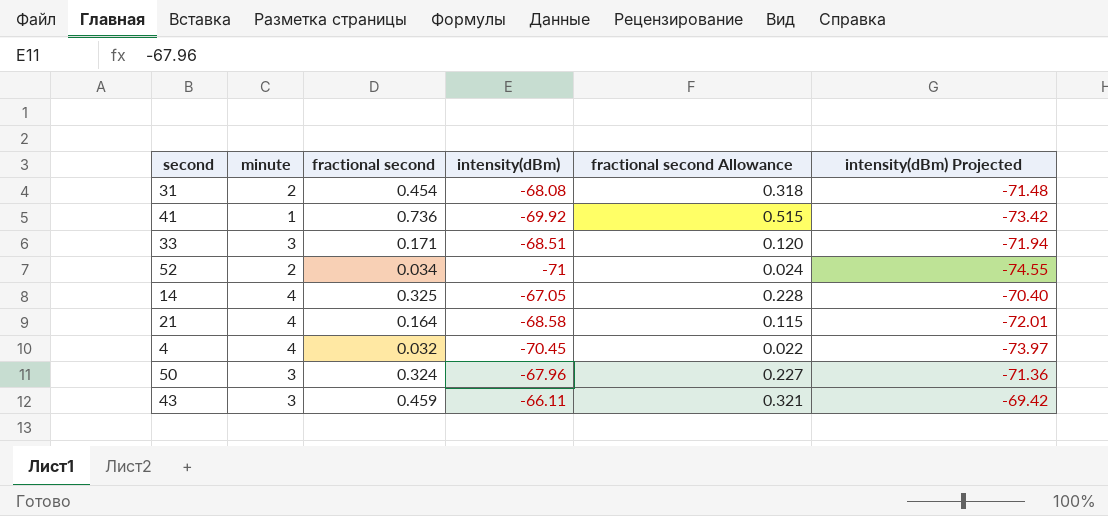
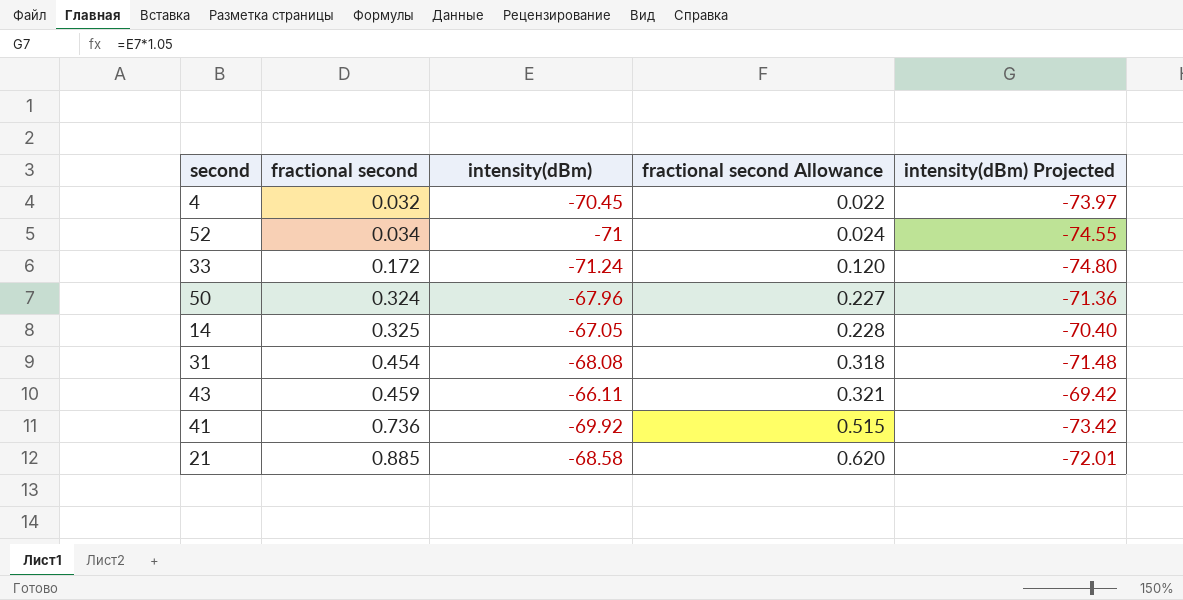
row order: none -> fractional second ascending
column minute | position: 2 -> none
33 | fractional second: 0.171 -> 0.172
33 | intensity(dBm): -68.51 -> -71.24
33 | intensity(dBm) Projected: -71.94 -> -74.80
21 | fractional second: 0.164 -> 0.885
21 | fractional second Allowance: 0.115 -> 0.620

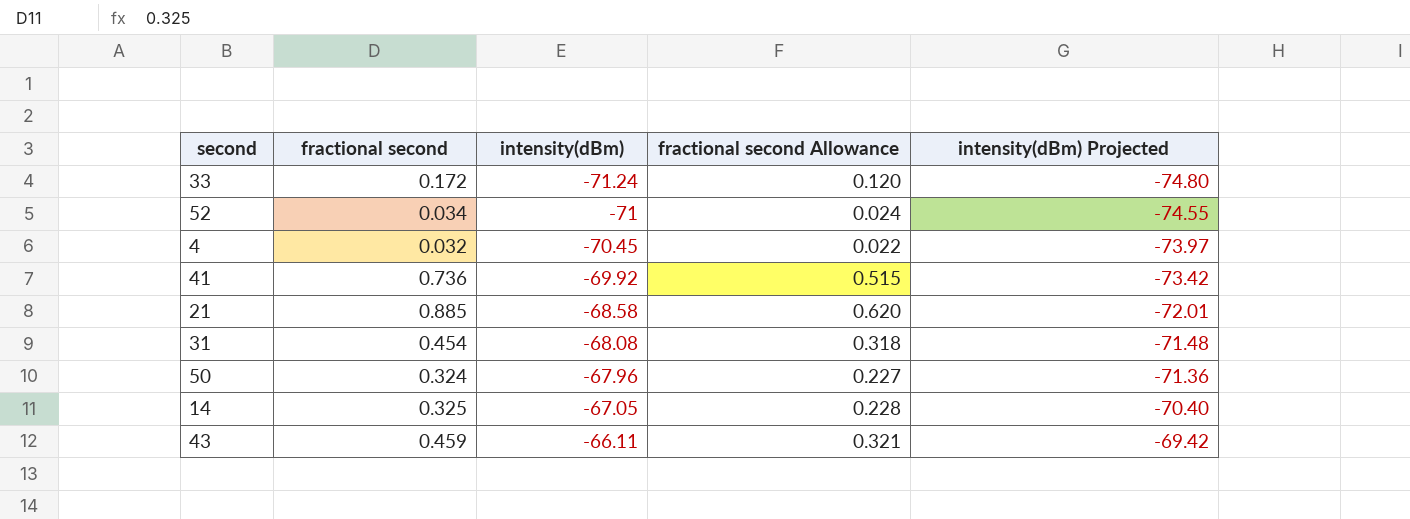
row order: fractional second ascending -> intensity(dBm) ascending

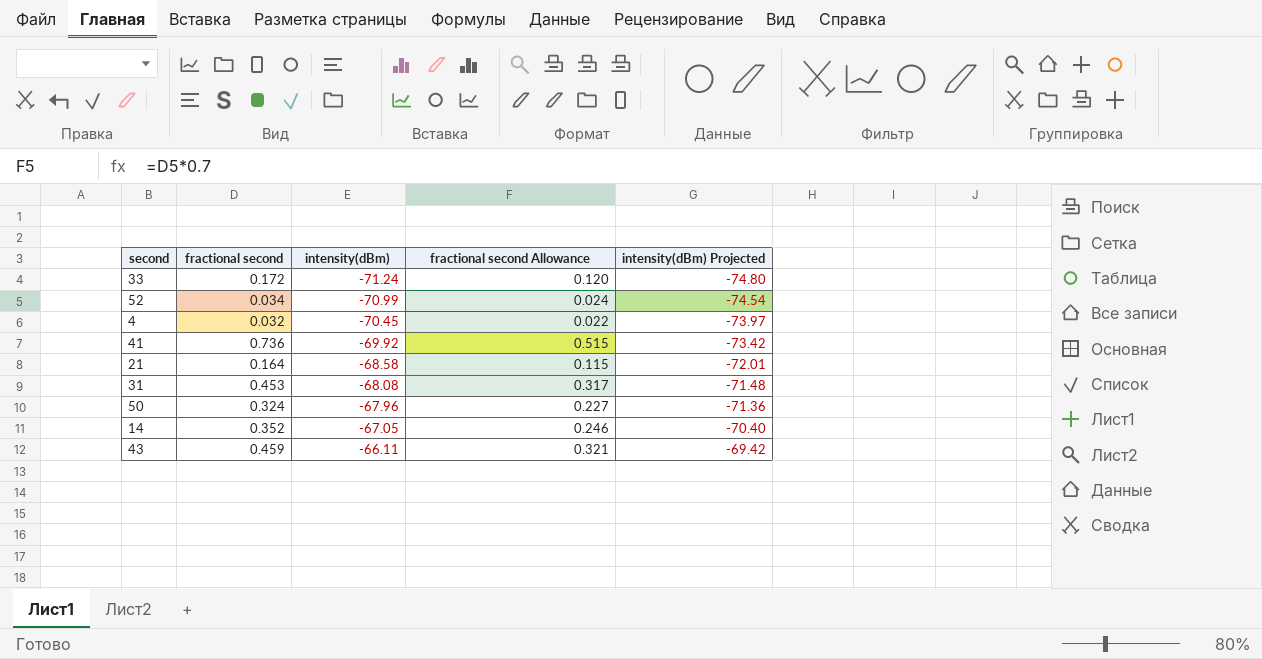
52 | intensity(dBm): -71 -> -70.99
52 | intensity(dBm) Projected: -74.55 -> -74.54
21 | fractional second: 0.885 -> 0.164
21 | fractional second Allowance: 0.620 -> 0.115
31 | fractional second: 0.454 -> 0.453
31 | fractional second Allowance: 0.318 -> 0.317
14 | fractional second: 0.325 -> 0.352
14 | fractional second Allowance: 0.228 -> 0.246

